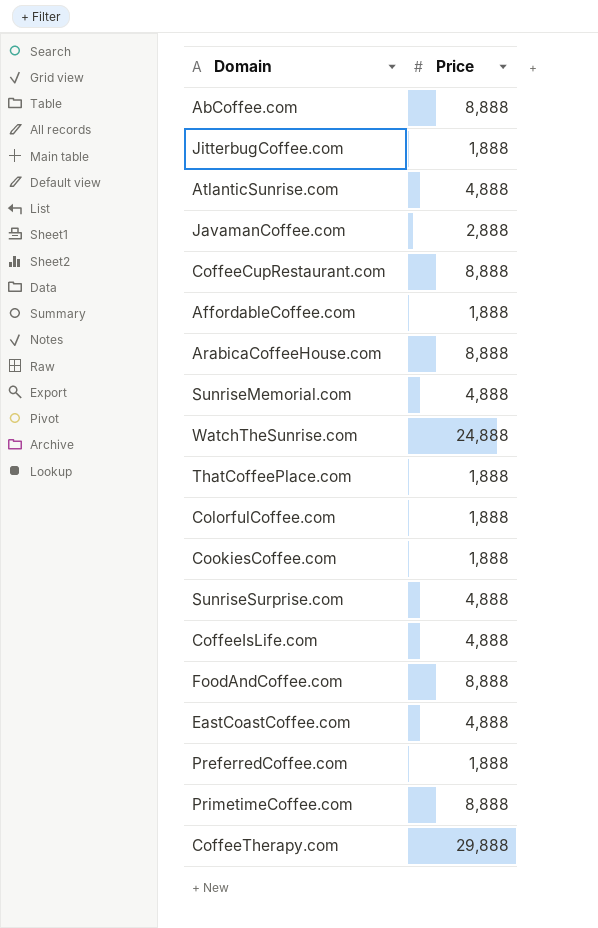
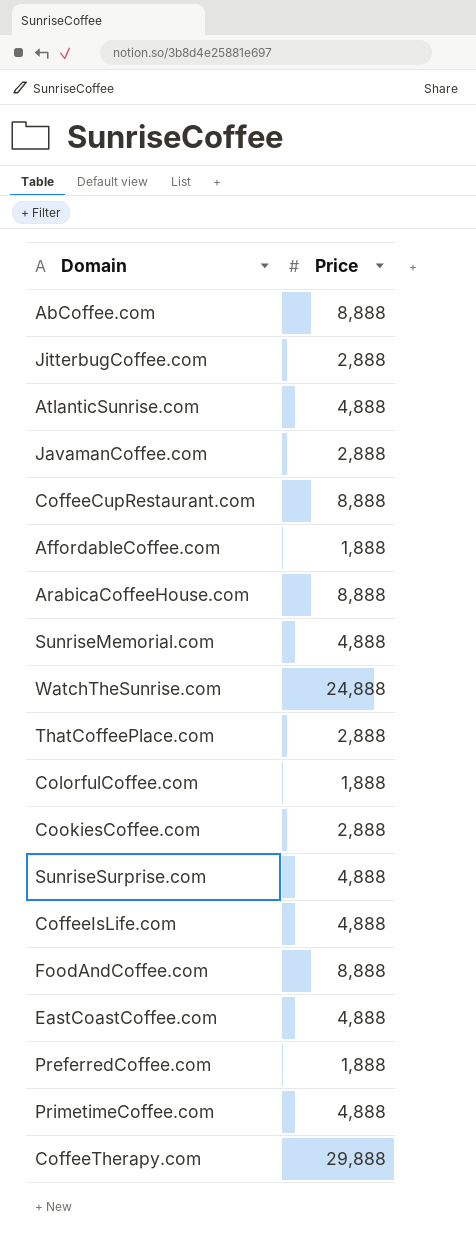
JitterbugCoffee.com | Price: 1,888 -> 2,888
ThatCoffeePlace.com | Price: 1,888 -> 2,888
CookiesCoffee.com | Price: 1,888 -> 2,888
PrimetimeCoffee.com | Price: 8,888 -> 4,888

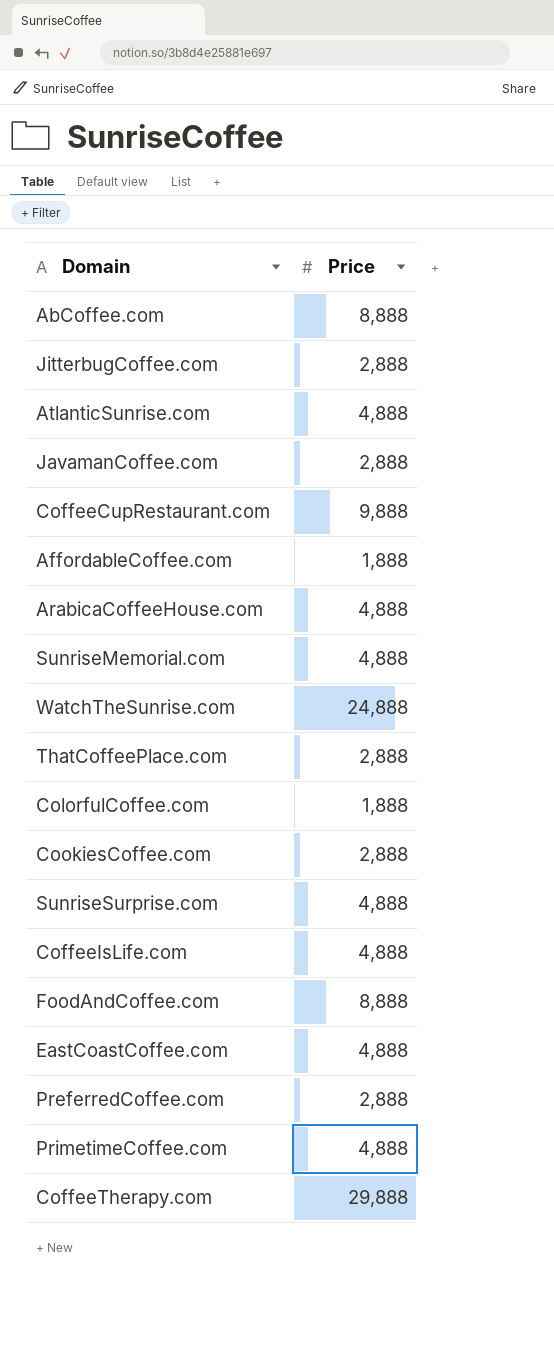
CoffeeCupRestaurant.com | Price: 8,888 -> 9,888
ArabicaCoffeeHouse.com | Price: 8,888 -> 4,888
PreferredCoffee.com | Price: 1,888 -> 2,888

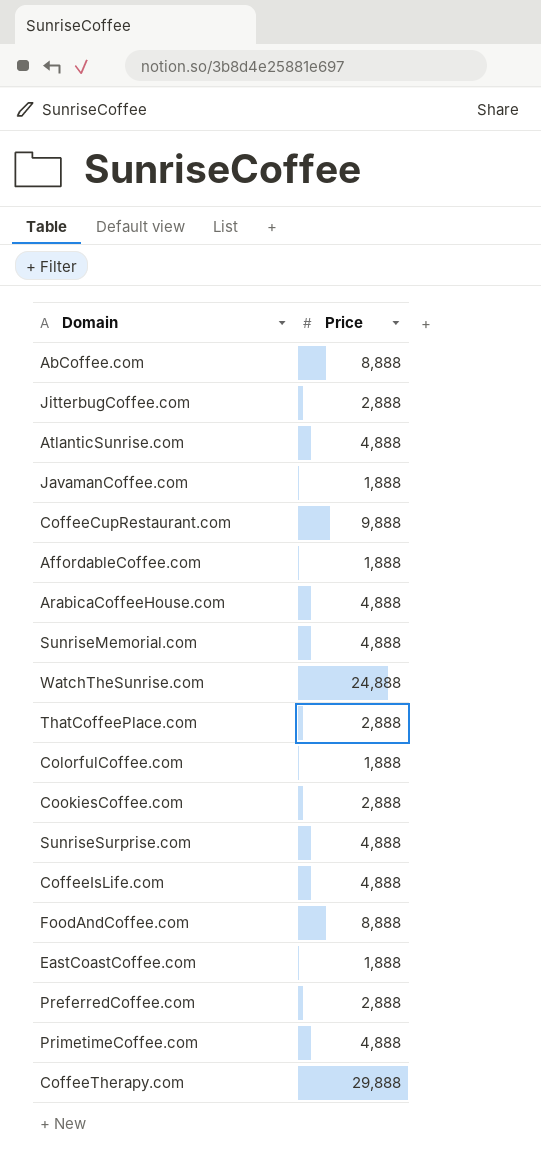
JavamanCoffee.com | Price: 2,888 -> 1,888
EastCoastCoffee.com | Price: 4,888 -> 1,888

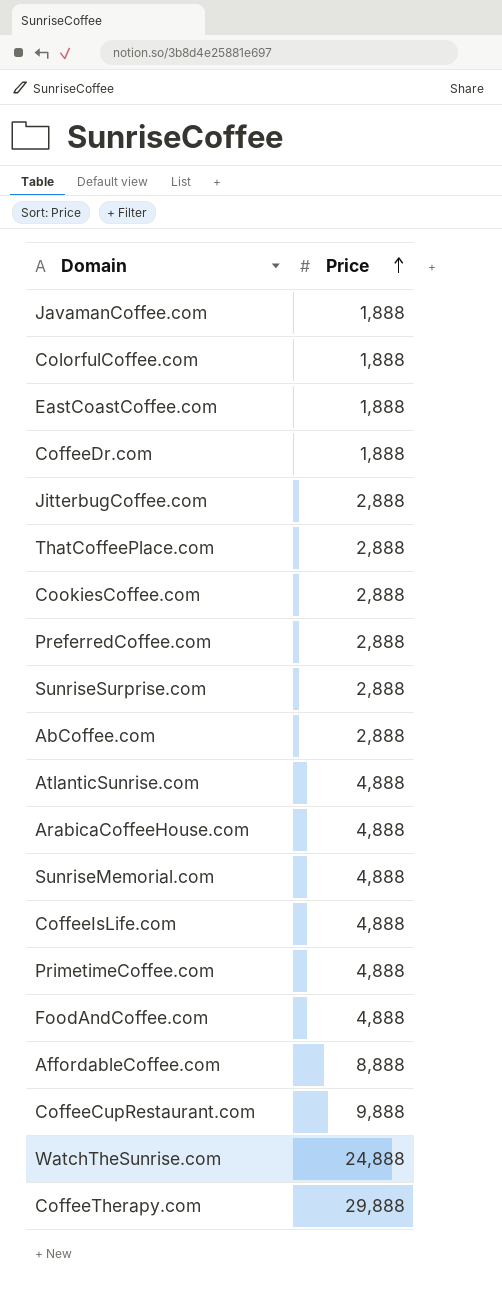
row order: none -> Price ascending
row CoffeeDr.com: none -> 1,888
SunriseSurprise.com | Price: 4,888 -> 2,888
AbCoffee.com | Price: 8,888 -> 2,888
FoodAndCoffee.com | Price: 8,888 -> 4,888
AffordableCoffee.com | Price: 1,888 -> 8,888

